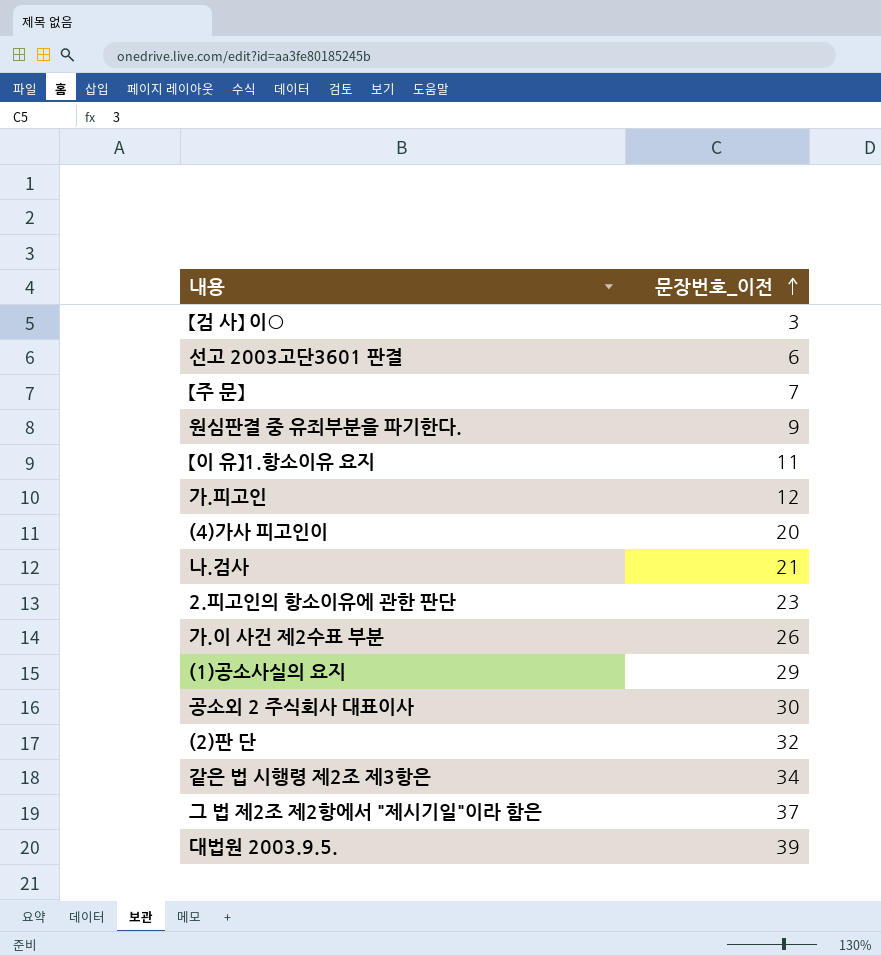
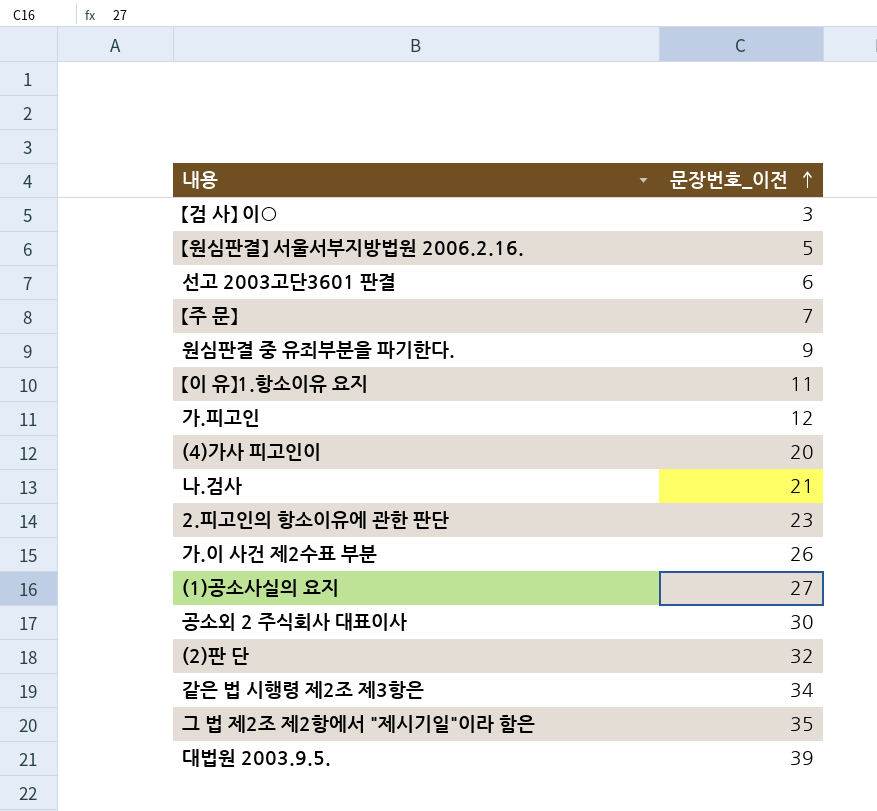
row 【원심판결】 서울서부지방법원 2006.2.16.: none -> 5
(1)공소사실의 요지 | 문장번호_이전: 29 -> 27
그 법 제2조 제2항에서 "제시기일"이라 함은 | 문장번호_이전: 37 -> 35

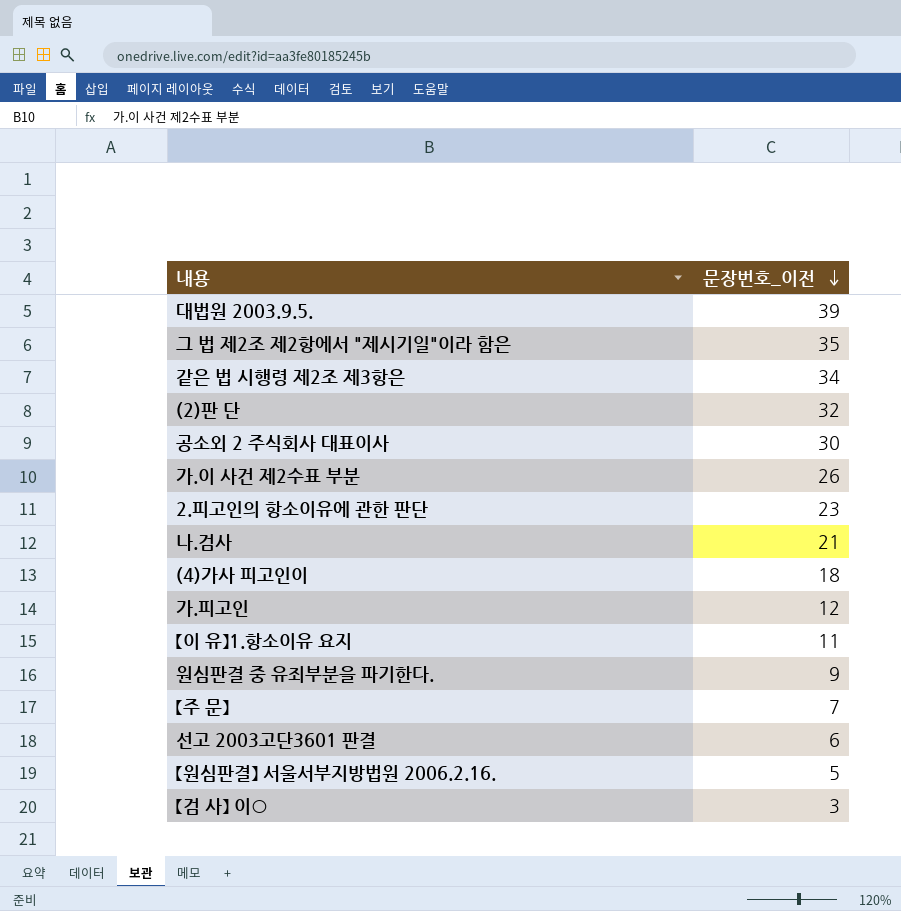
row order: 문장번호_이전 ascending -> 문장번호_이전 descending
row (1)공소사실의 요지: 27 -> none
(4)가사 피고인이 | 문장번호_이전: 20 -> 18

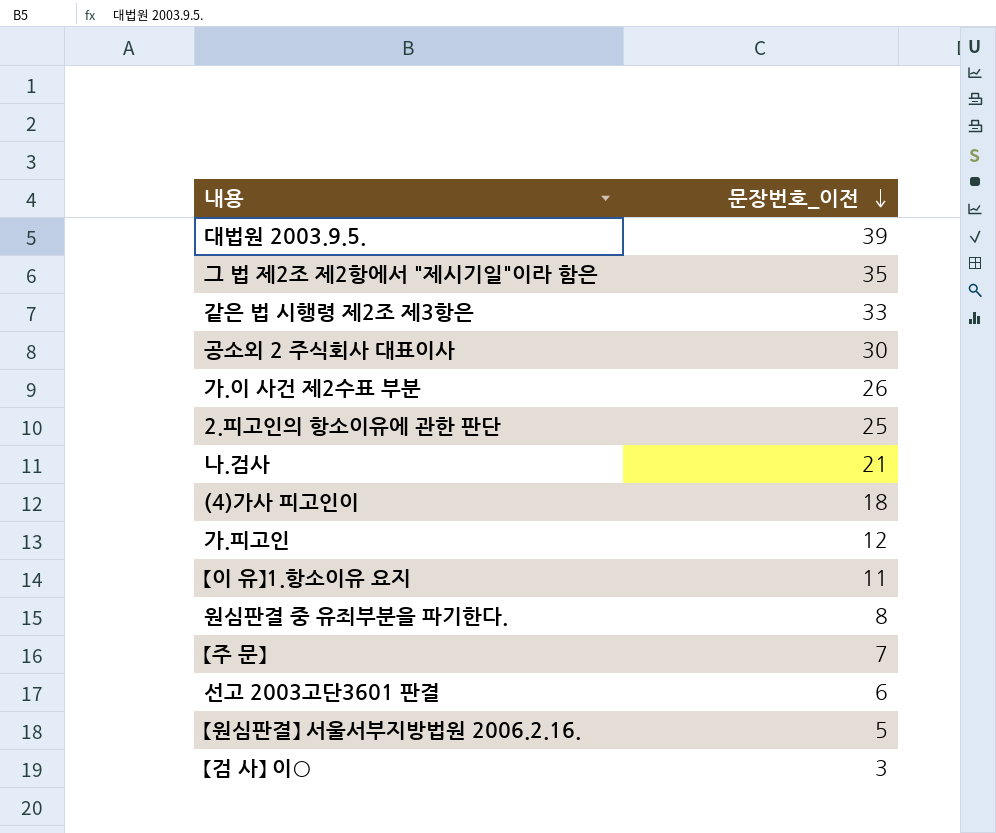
row (2)판 단: 32 -> none
같은 법 시행령 제2조 제3항은 | 문장번호_이전: 34 -> 33
2.피고인의 항소이유에 관한 판단 | 문장번호_이전: 23 -> 25
원심판결 중 유죄부분을 파기한다. | 문장번호_이전: 9 -> 8

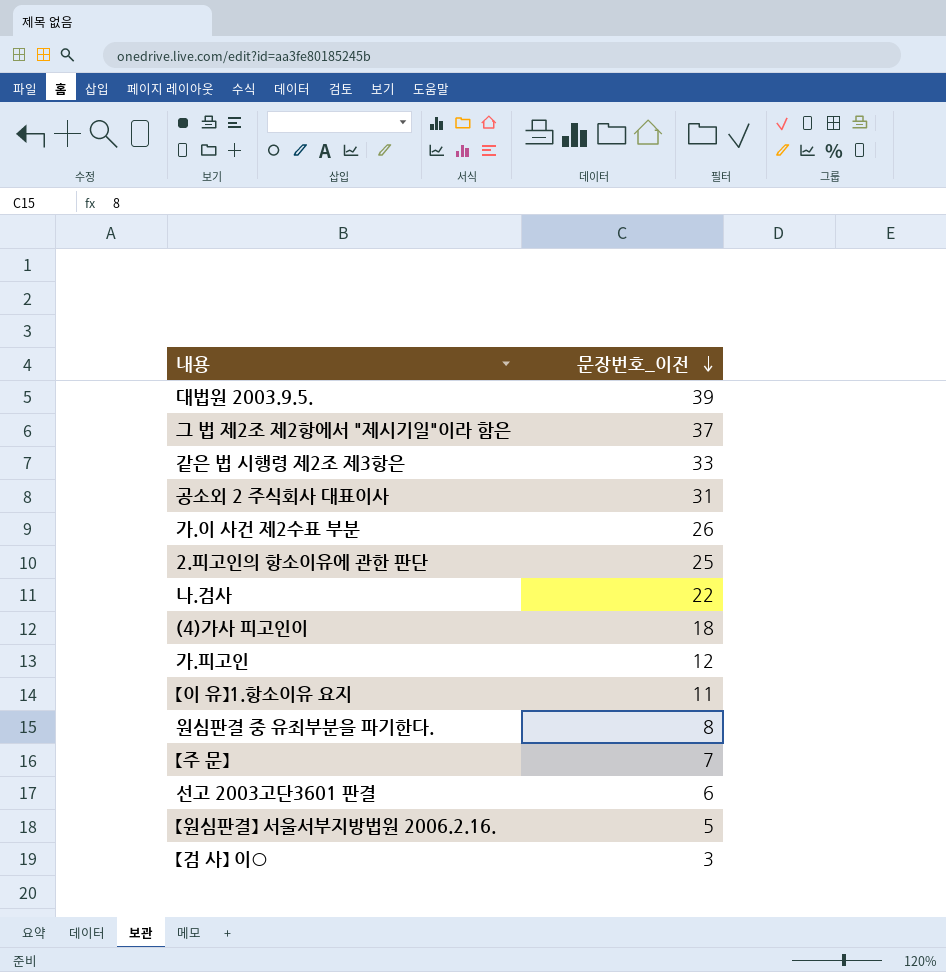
그 법 제2조 제2항에서 "제시기일"이라 함은 | 문장번호_이전: 35 -> 37
공소외 2 주식회사 대표이사 | 문장번호_이전: 30 -> 31
나.검사 | 문장번호_이전: 21 -> 22

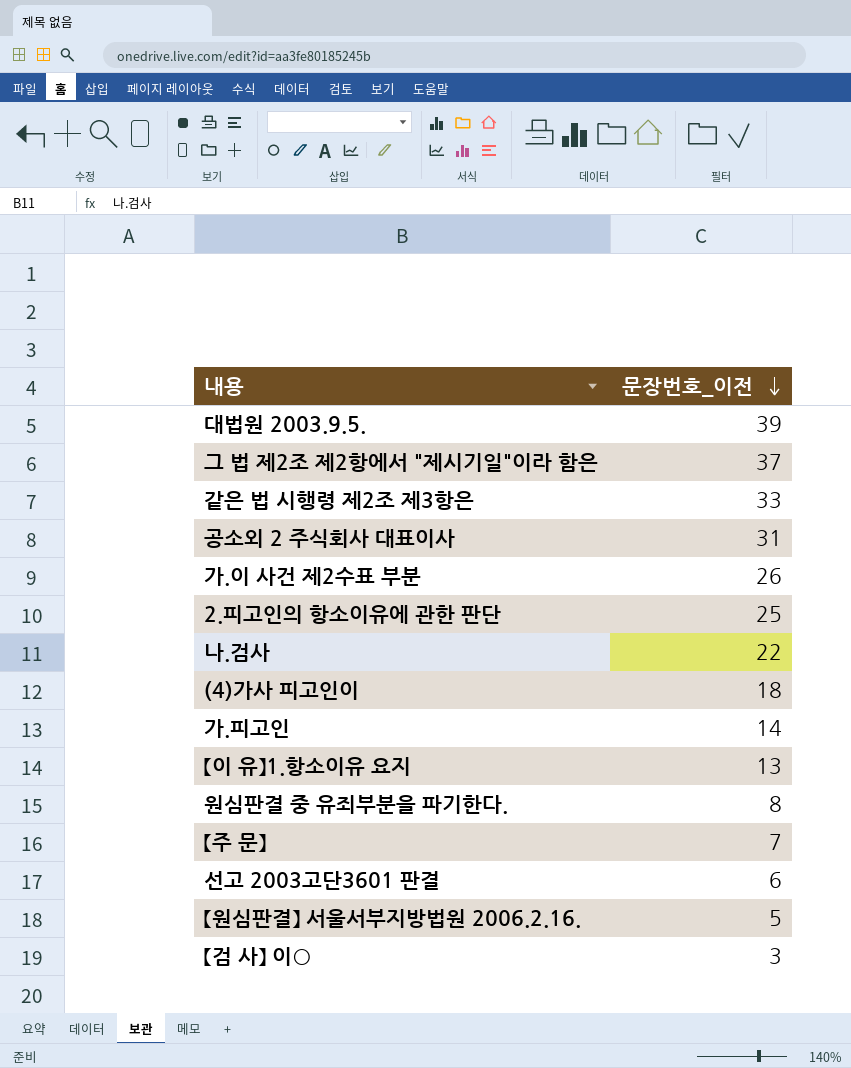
가.피고인 | 문장번호_이전: 12 -> 14
【이 유】1.항소이유 요지 | 문장번호_이전: 11 -> 13

